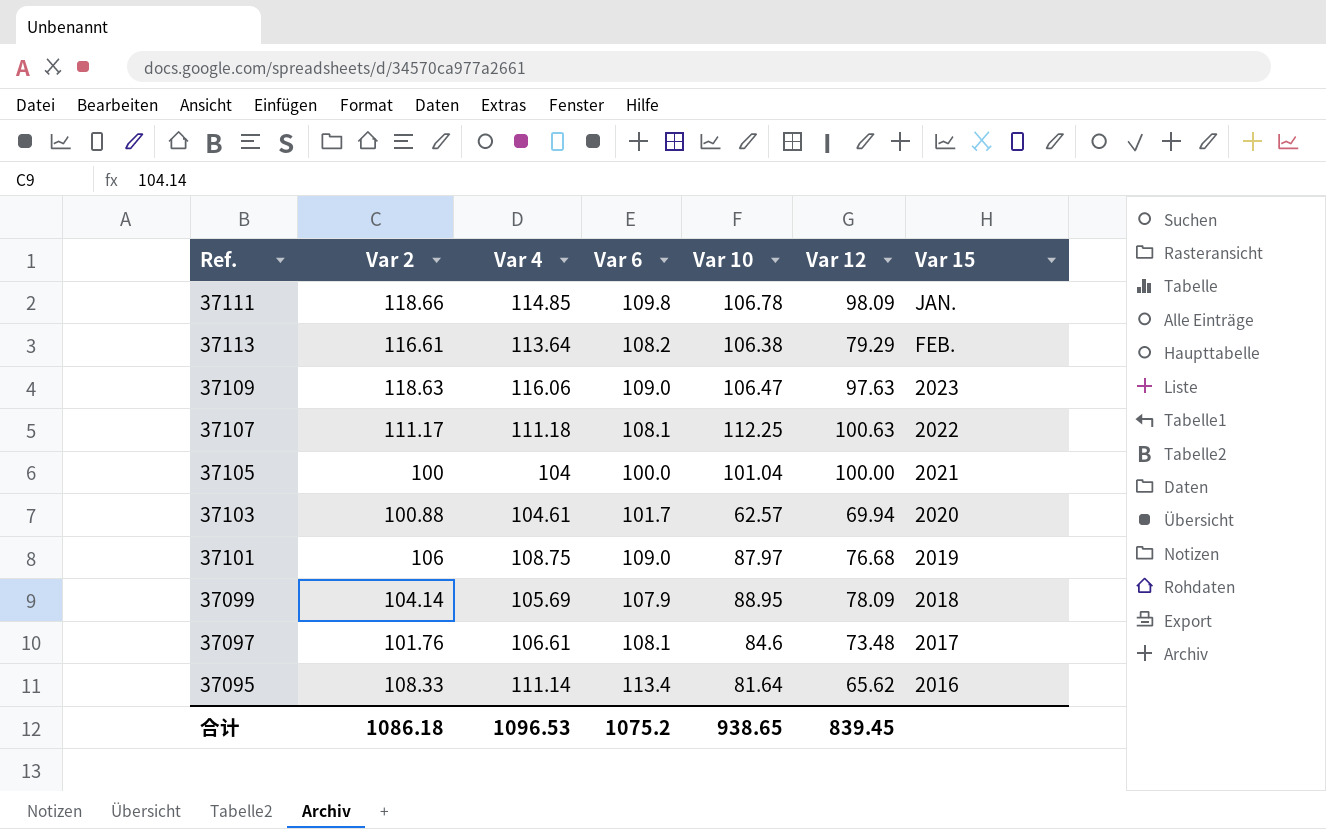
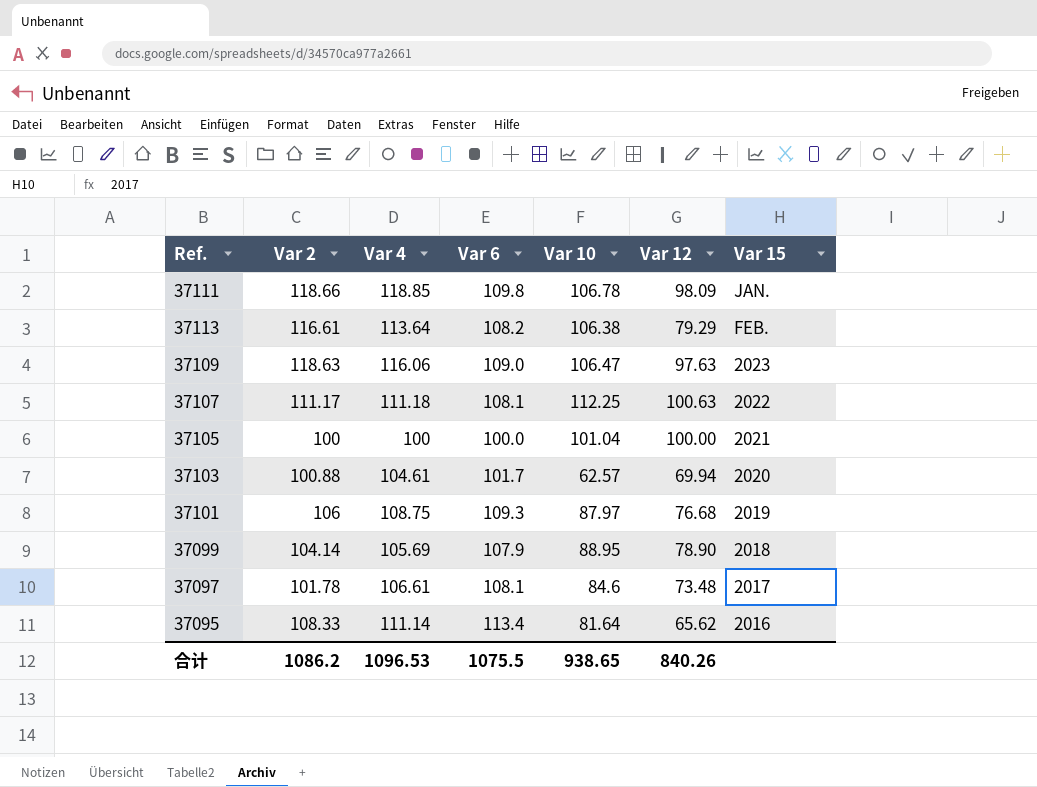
37111 | Var 4: 114.85 -> 118.85
37105 | Var 4: 104 -> 100
37101 | Var 6: 109.0 -> 109.3
37099 | Var 12: 78.09 -> 78.90
37097 | Var 2: 101.76 -> 101.78
合计 | Var 2: 1086.18 -> 1086.2
合计 | Var 6: 1075.2 -> 1075.5
合计 | Var 12: 839.45 -> 840.26

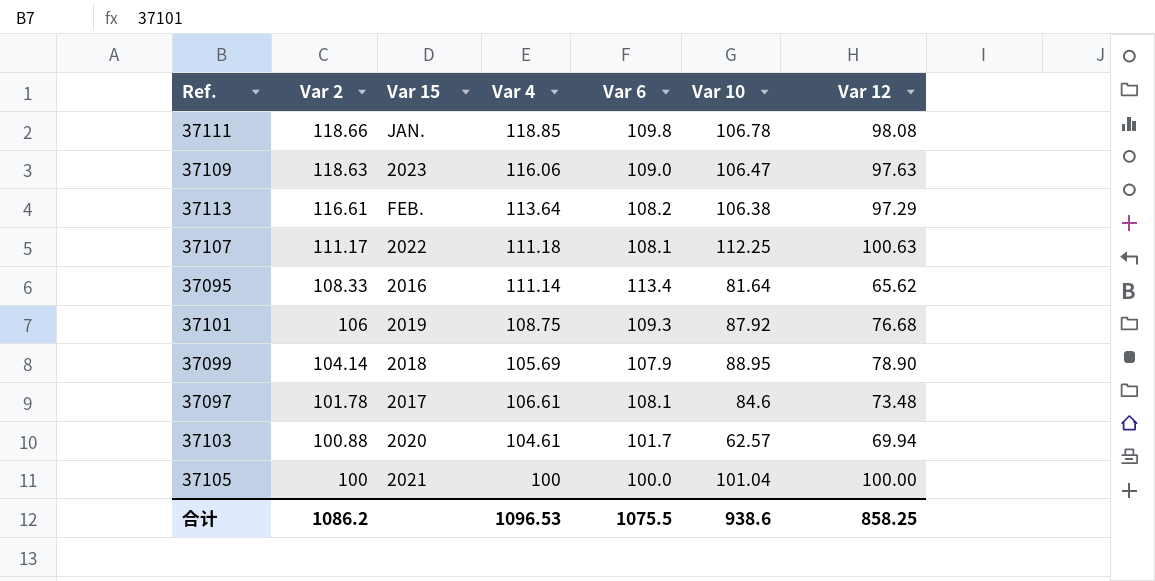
row order: Var 15 descending -> Var 2 descending
column Var 15 | position: 7 -> 3
37111 | Var 12: 98.09 -> 98.08
37113 | Var 12: 79.29 -> 97.29
37101 | Var 10: 87.97 -> 87.92
合计 | Var 10: 938.65 -> 938.6
合计 | Var 12: 840.26 -> 858.25

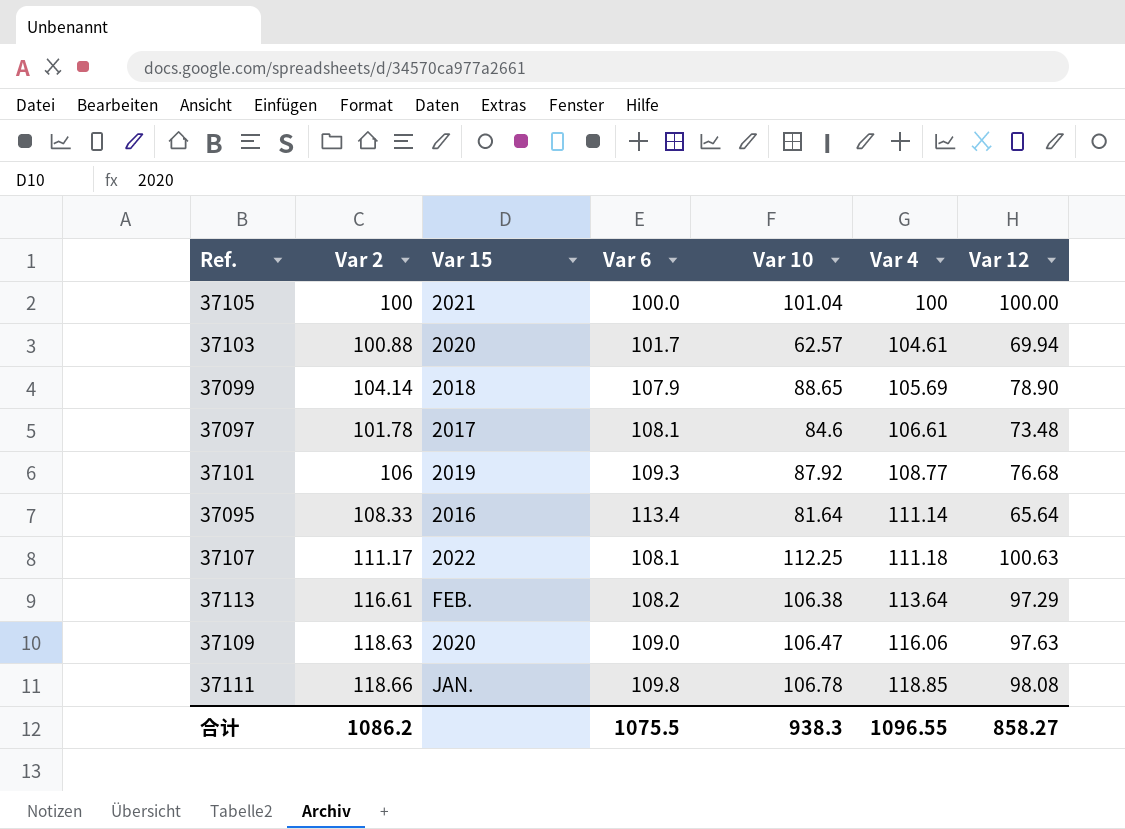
row order: Var 2 descending -> Var 4 ascending
column Var 4 | position: 4 -> 6
37099 | Var 10: 88.95 -> 88.65
37101 | Var 4: 108.75 -> 108.77
37095 | Var 12: 65.62 -> 65.64
37109 | Var 15: 2023 -> 2020
合计 | Var 10: 938.6 -> 938.3
合计 | Var 4: 1096.53 -> 1096.55
合计 | Var 12: 858.25 -> 858.27

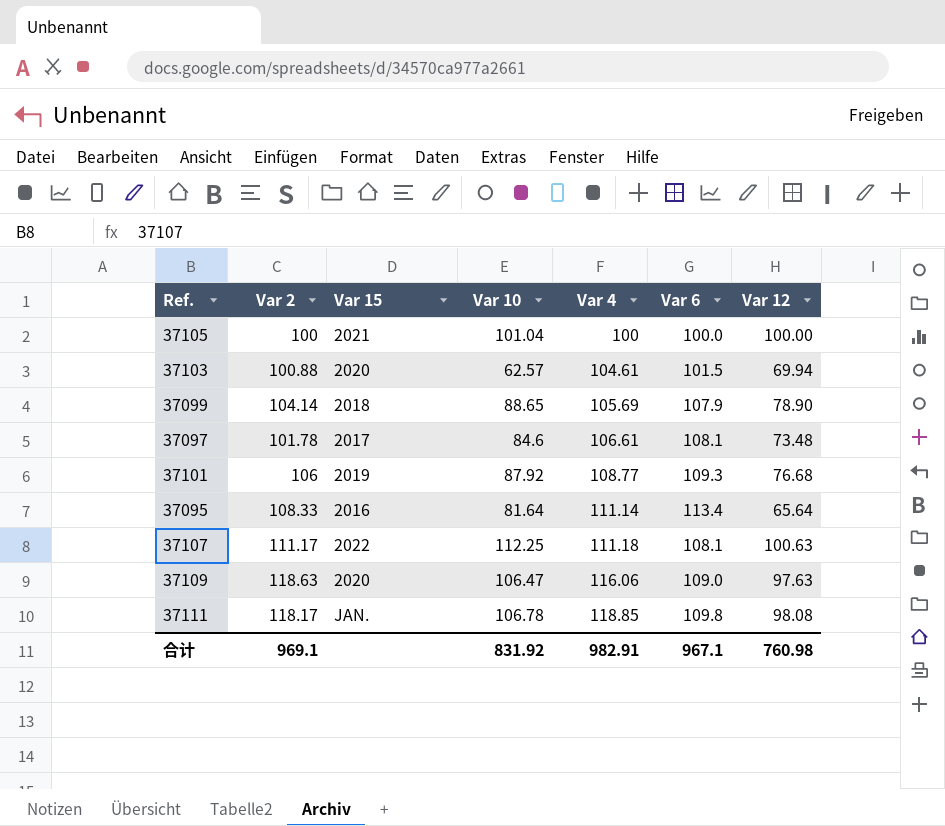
column Var 6 | position: 4 -> 6
row 37113: 116.61 | FEB. | 108.2 | 106.38 | 113.64 | 97.29 -> none
37103 | Var 6: 101.7 -> 101.5
37111 | Var 2: 118.66 -> 118.17
合计 | Var 2: 1086.2 -> 969.1
合计 | Var 10: 938.3 -> 831.92
合计 | Var 4: 1096.55 -> 982.91
合计 | Var 6: 1075.5 -> 967.1
合计 | Var 12: 858.27 -> 760.98

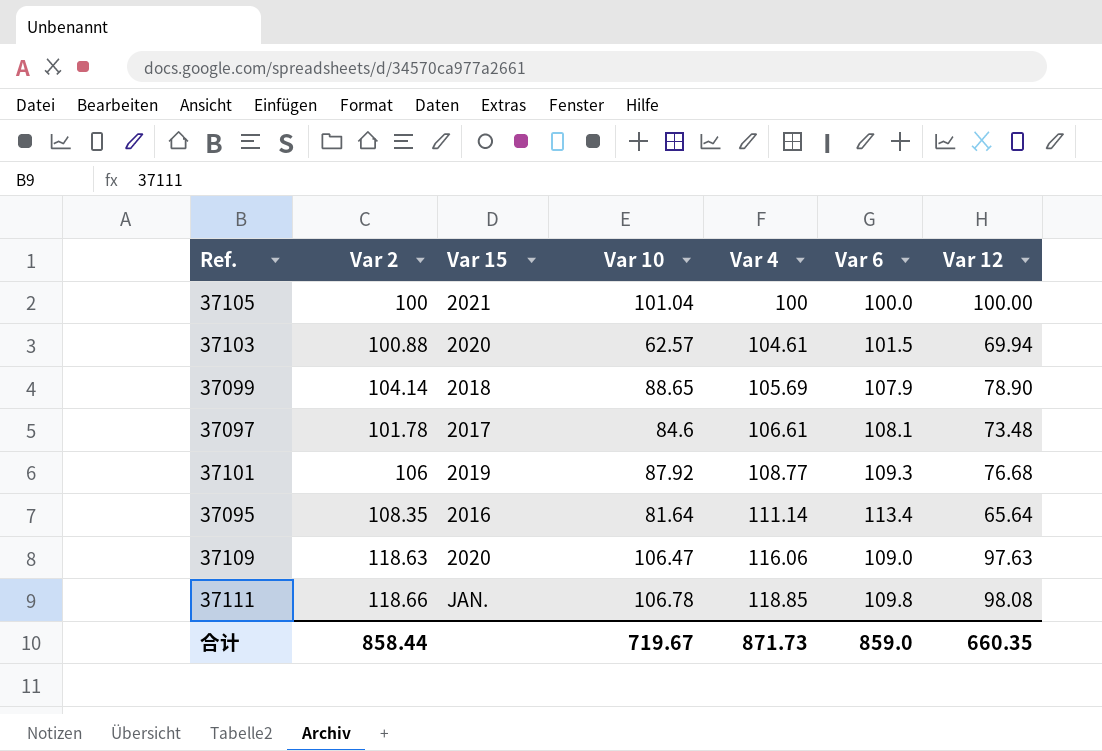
row 37107: 111.17 | 2022 | 112.25 | 111.18 | 108.1 | 100.63 -> none
37095 | Var 2: 108.33 -> 108.35
37111 | Var 2: 118.17 -> 118.66
合计 | Var 2: 969.1 -> 858.44
合计 | Var 10: 831.92 -> 719.67
合计 | Var 4: 982.91 -> 871.73
合计 | Var 6: 967.1 -> 859.0
合计 | Var 12: 760.98 -> 660.35

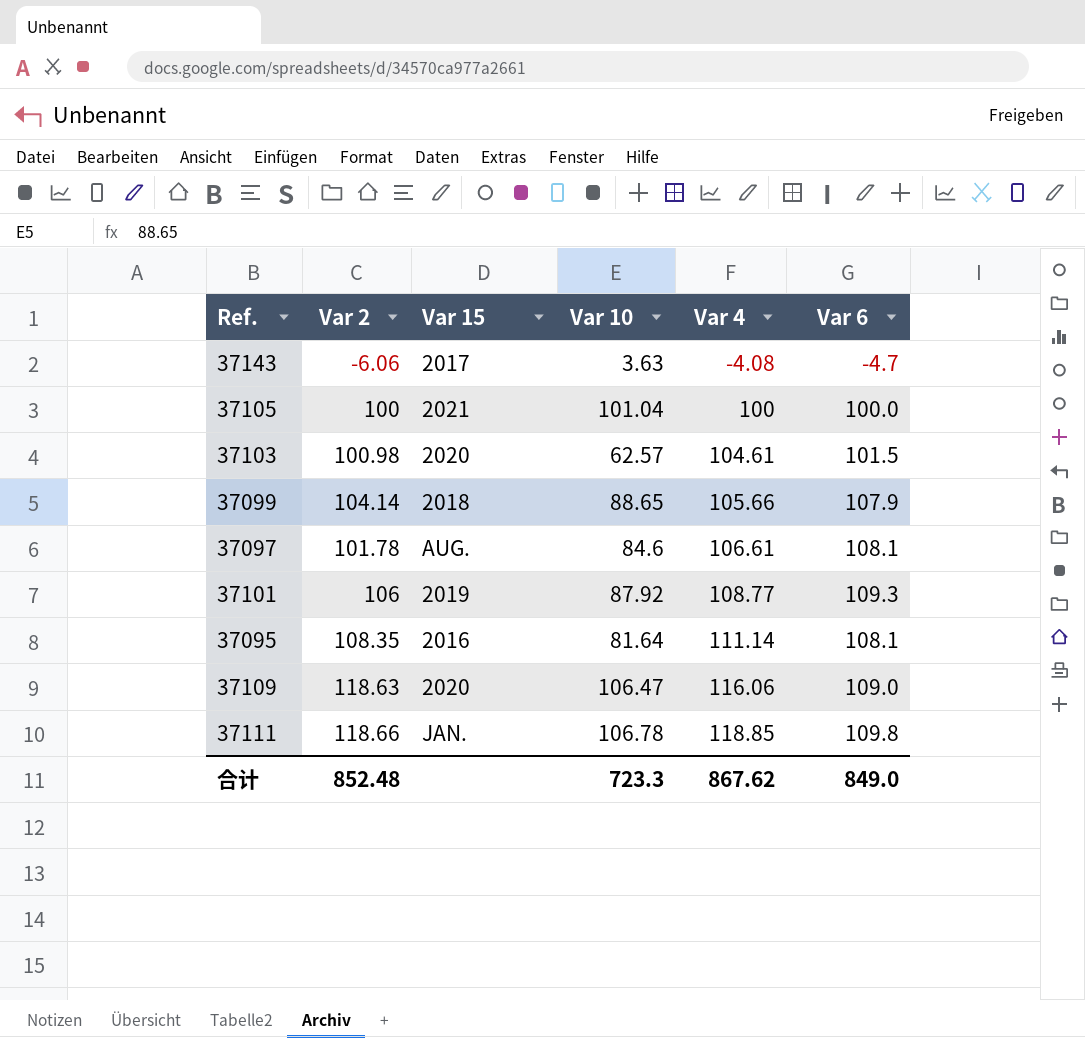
column Var 12 | position: 7 -> none
row 37143: none -> -6.06 | 2017 | 3.63 | -4.08 | -4.7
37103 | Var 2: 100.88 -> 100.98
37099 | Var 4: 105.69 -> 105.66
37097 | Var 15: 2017 -> AUG.
37095 | Var 6: 113.4 -> 108.1
合计 | Var 2: 858.44 -> 852.48
合计 | Var 10: 719.67 -> 723.3
合计 | Var 4: 871.73 -> 867.62
合计 | Var 6: 859.0 -> 849.0

